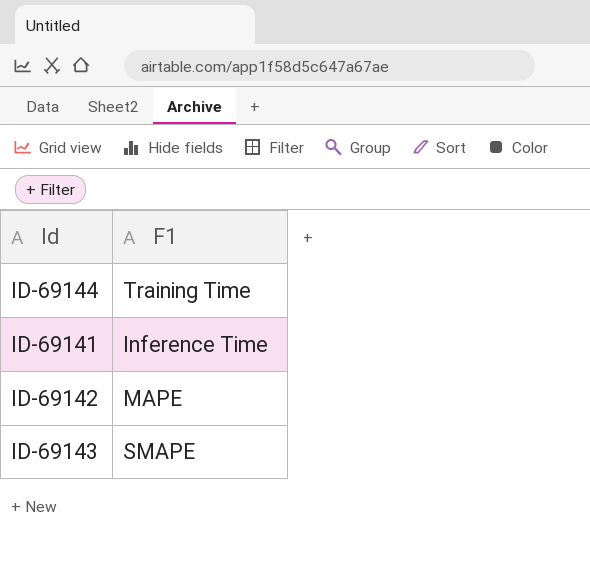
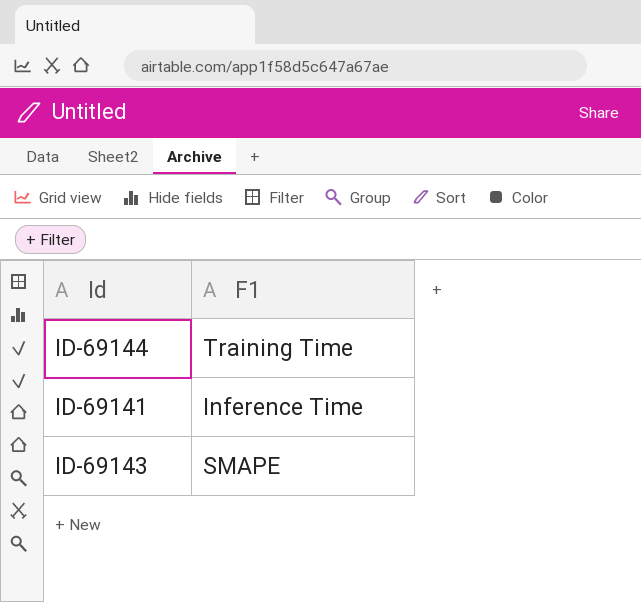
row ID-69142: MAPE -> none

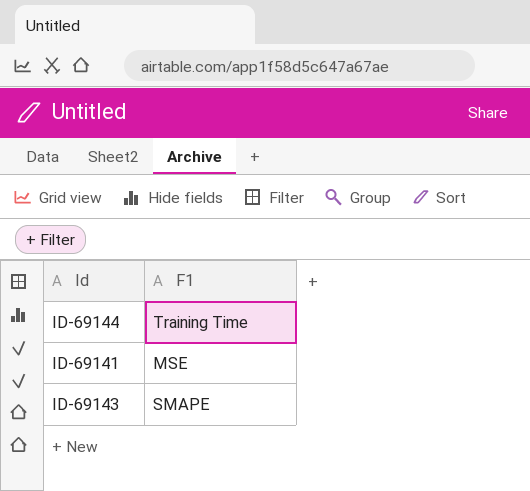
ID-69141 | F1: Inference Time -> MSE

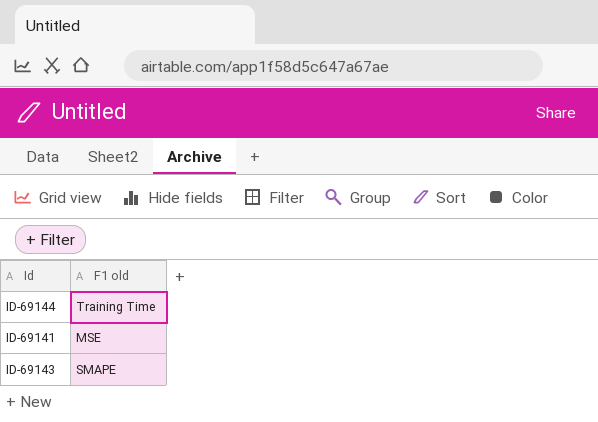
column name: F1 -> F1 old

